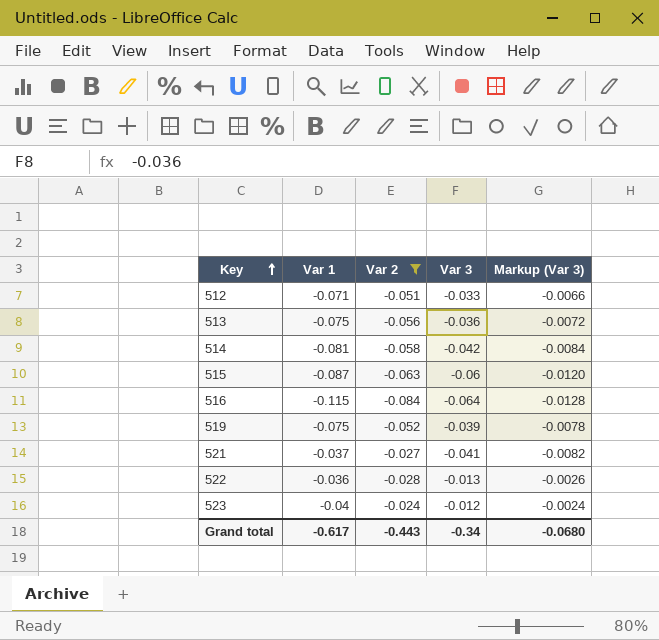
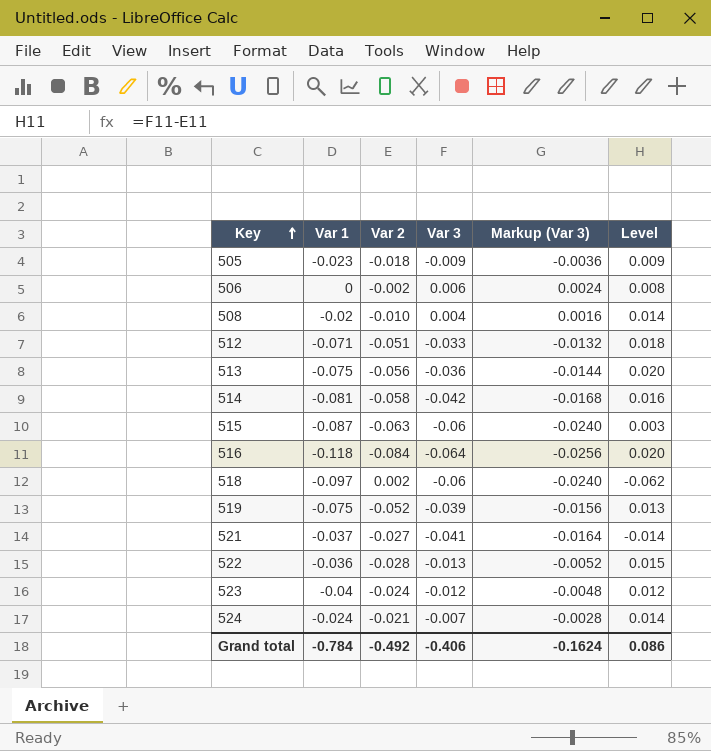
filter: Var 2 <= -0.024 -> none
column Markup (Var 3) | formula: [Var 3] * 0.2 -> [Var 3] * 0.4
column Level | formula: none -> [Var 3] - [Var 2]
516 | Var 1: -0.115 -> -0.118
Grand total | Var 1: -0.617 -> -0.784
Grand total | Var 2: -0.443 -> -0.492
Grand total | Var 3: -0.34 -> -0.406
Grand total | Markup (Var 3): -0.0680 -> -0.1624

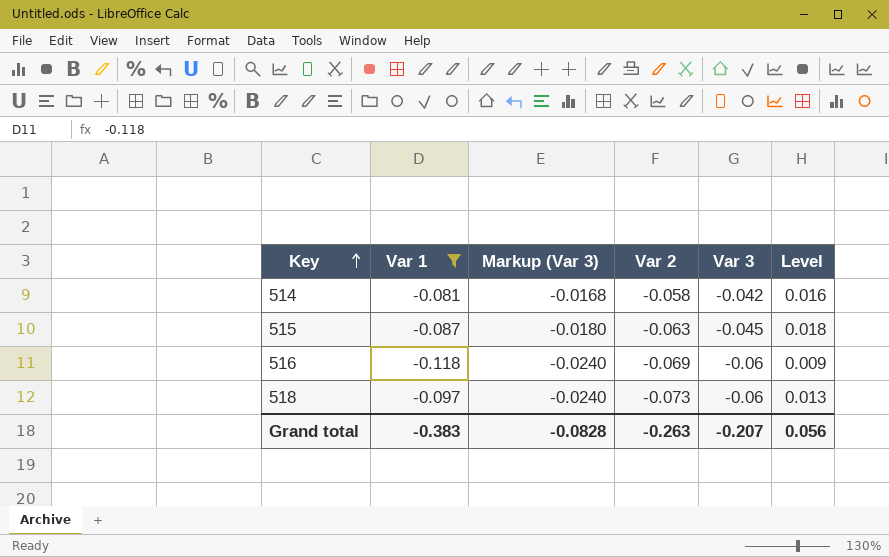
filter: none -> Var 1 <= -0.081
column Markup (Var 3) | position: 5 -> 3
515 | Markup (Var 3): -0.0240 -> -0.0180
515 | Var 3: -0.06 -> -0.045
515 | Level: 0.003 -> 0.018
516 | Markup (Var 3): -0.0256 -> -0.0240
516 | Var 2: -0.084 -> -0.069
516 | Var 3: -0.064 -> -0.06
516 | Level: 0.020 -> 0.009
518 | Var 2: 0.002 -> -0.073
518 | Level: -0.062 -> 0.013
Grand total | Var 1: -0.784 -> -0.383
Grand total | Markup (Var 3): -0.1624 -> -0.0828
Grand total | Var 2: -0.492 -> -0.263
Grand total | Var 3: -0.406 -> -0.207
Grand total | Level: 0.086 -> 0.056

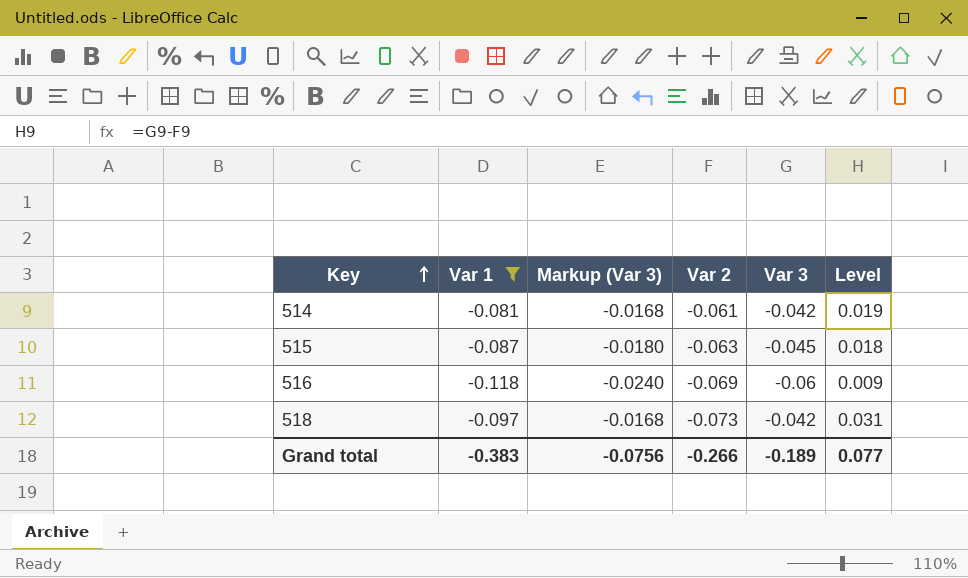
514 | Var 2: -0.058 -> -0.061
514 | Level: 0.016 -> 0.019
518 | Markup (Var 3): -0.0240 -> -0.0168
518 | Var 3: -0.06 -> -0.042
518 | Level: 0.013 -> 0.031
Grand total | Markup (Var 3): -0.0828 -> -0.0756
Grand total | Var 2: -0.263 -> -0.266
Grand total | Var 3: -0.207 -> -0.189
Grand total | Level: 0.056 -> 0.077

